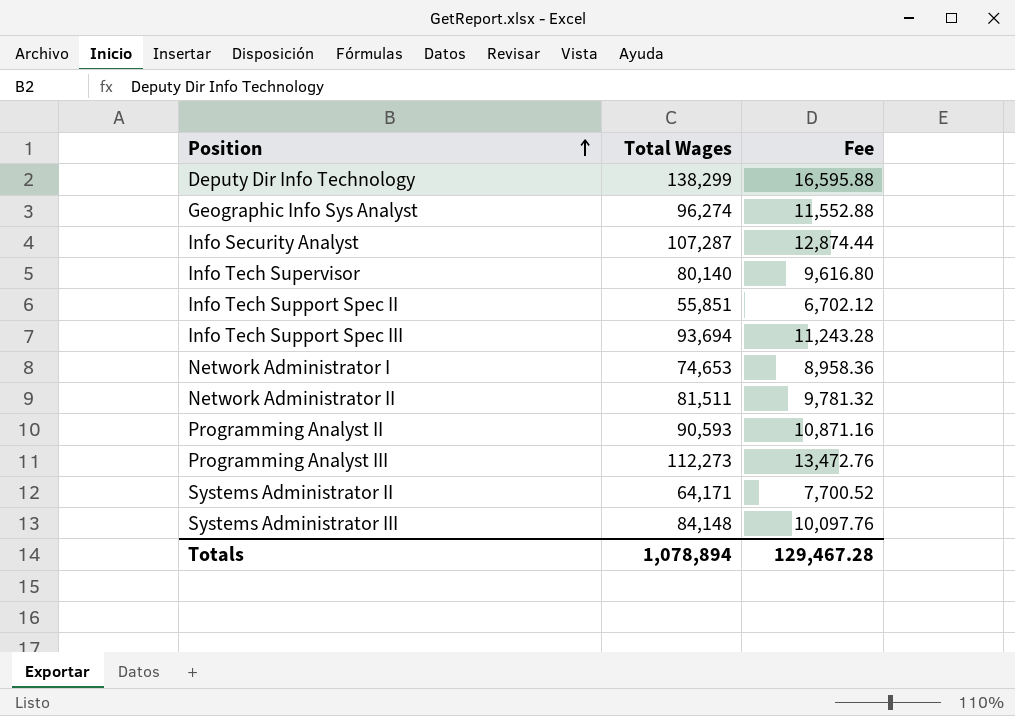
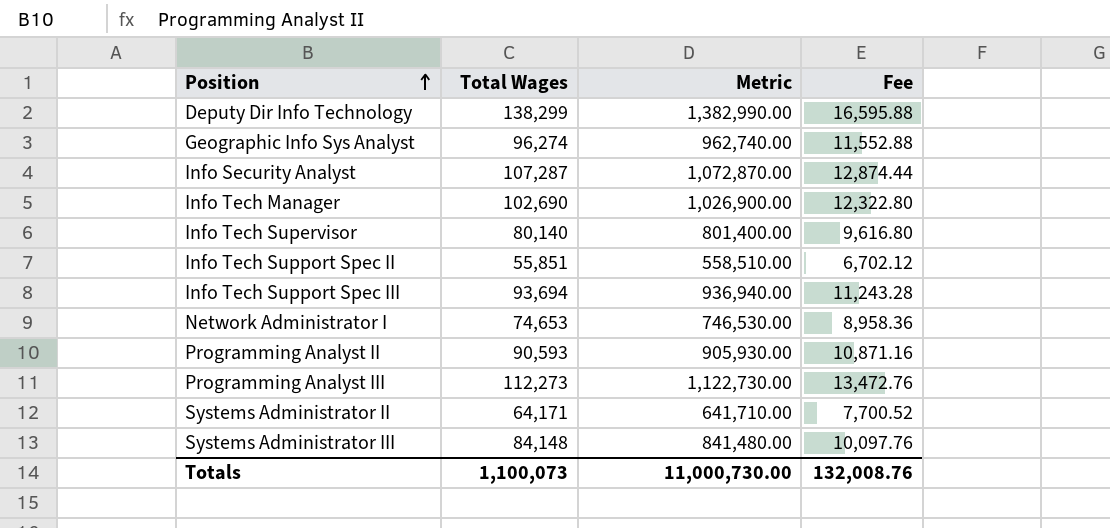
column Metric | formula: none -> [Total Wages] * 10
row Network Administrator II: 81,511 | 9,781.32 -> none
row Info Tech Manager: none -> 102,690 | 1,026,900.00 | 12,322.80
Totals | Total Wages: 1,078,894 -> 1,100,073
Totals | Fee: 129,467.28 -> 132,008.76

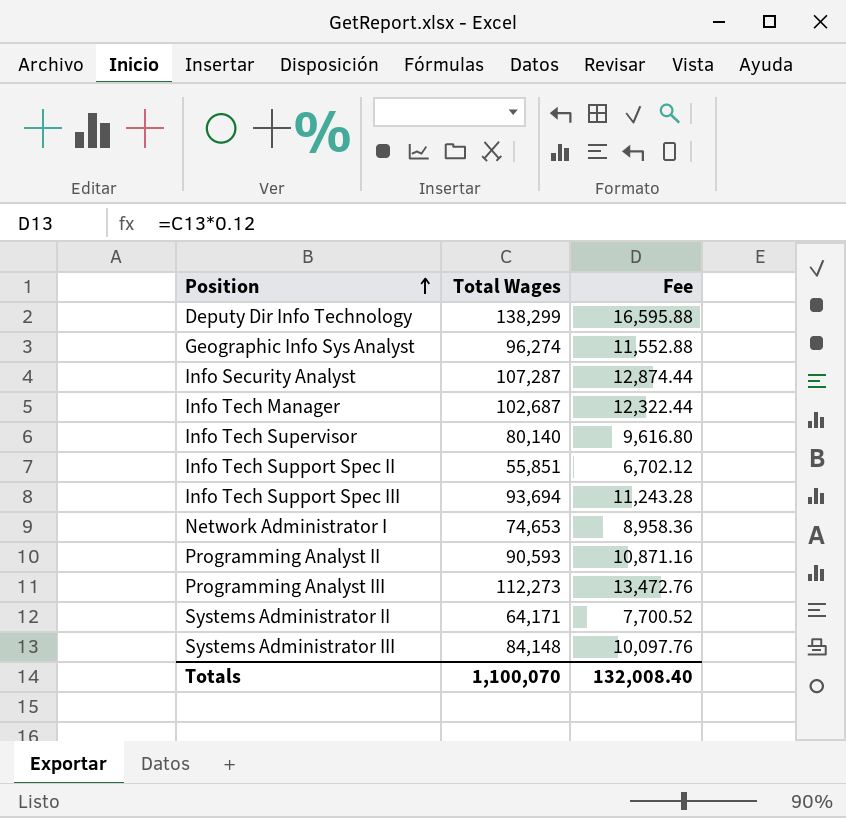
column Metric | formula: [Total Wages] * 10 -> none
Info Tech Manager | Total Wages: 102,690 -> 102,687
Info Tech Manager | Fee: 12,322.80 -> 12,322.44
Totals | Total Wages: 1,100,073 -> 1,100,070
Totals | Fee: 132,008.76 -> 132,008.40

